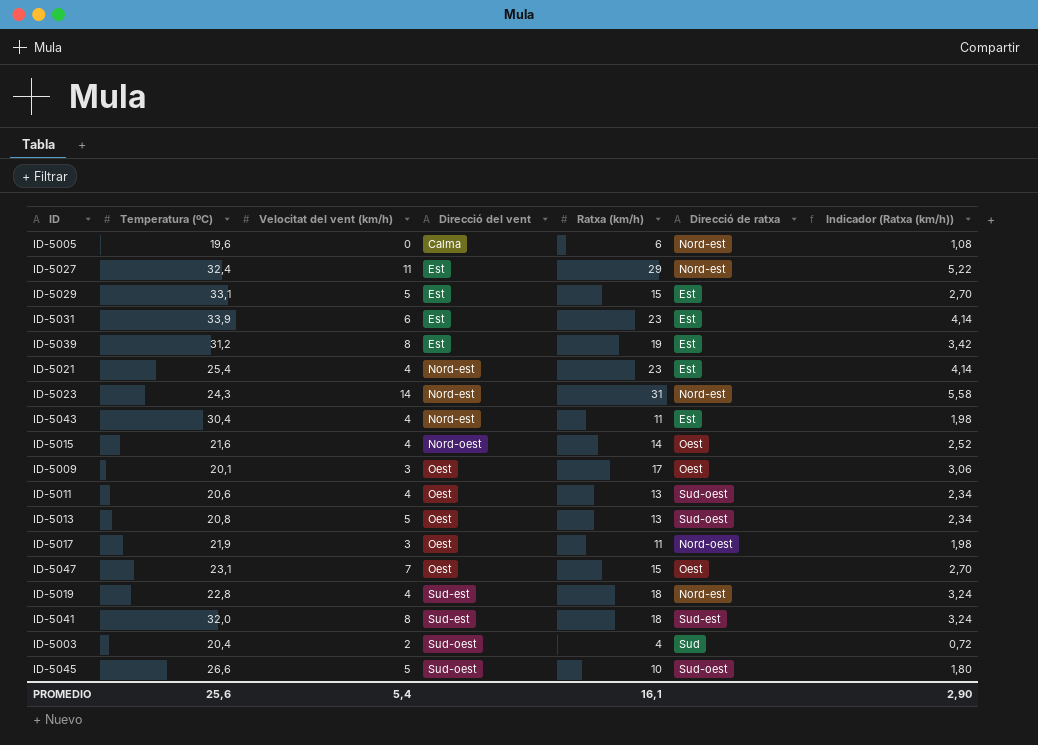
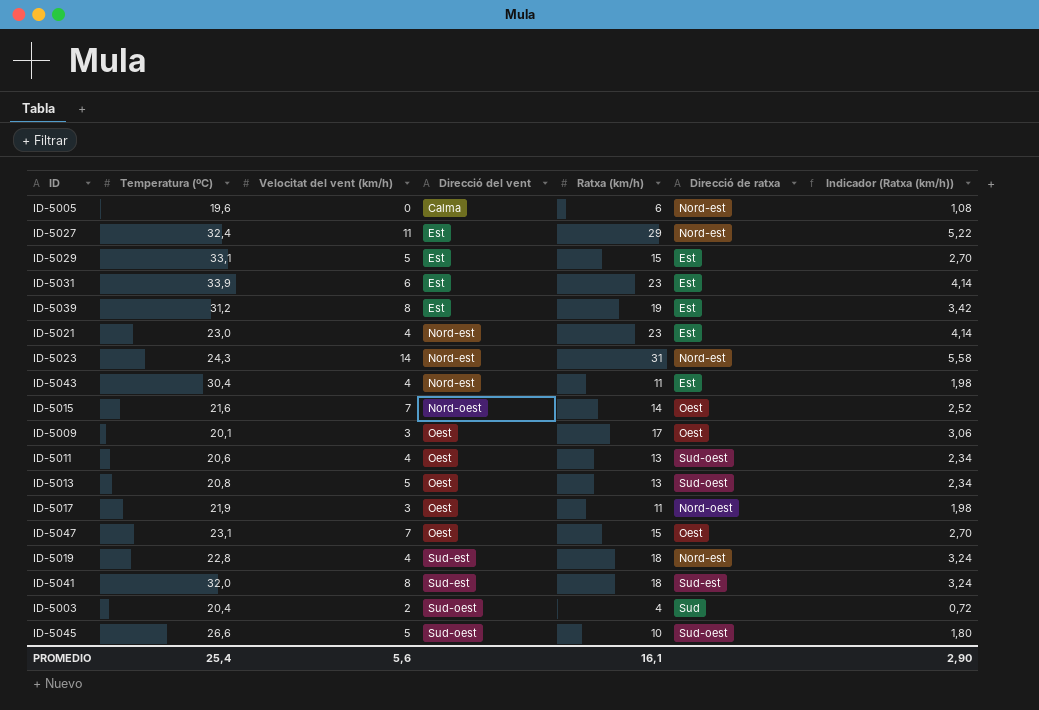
ID-5021 | Temperatura (ºC): 25,4 -> 23,0
ID-5015 | Velocitat del vent (km/h): 4 -> 7
PROMEDIO | Temperatura (ºC): 25,6 -> 25,4
PROMEDIO | Velocitat del vent (km/h): 5,4 -> 5,6

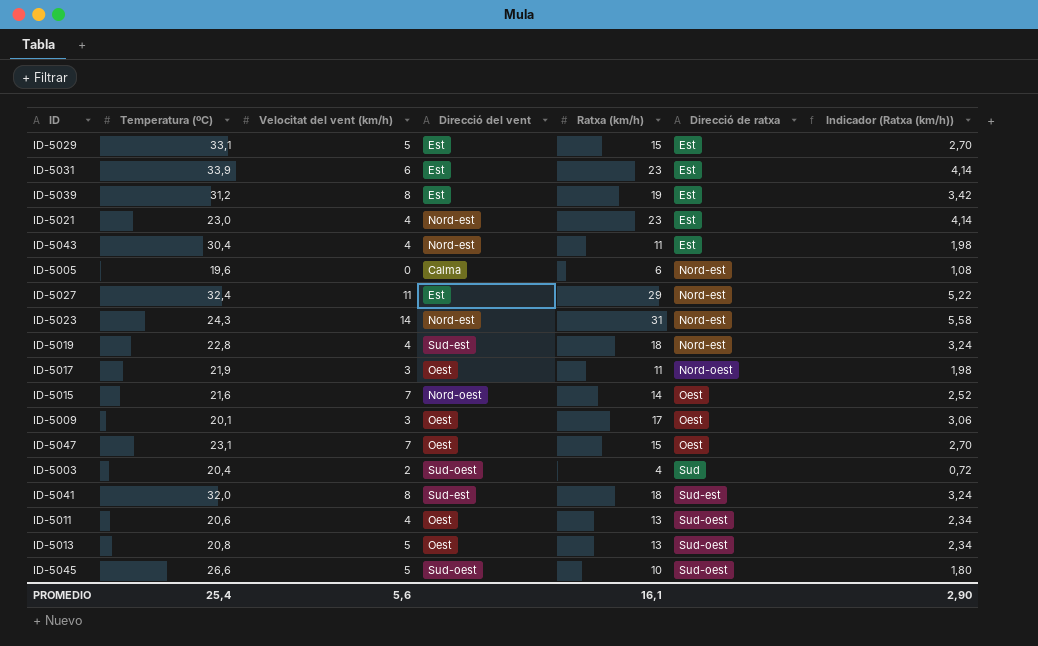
row order: Direcció del vent ascending -> Direcció de ratxa ascending

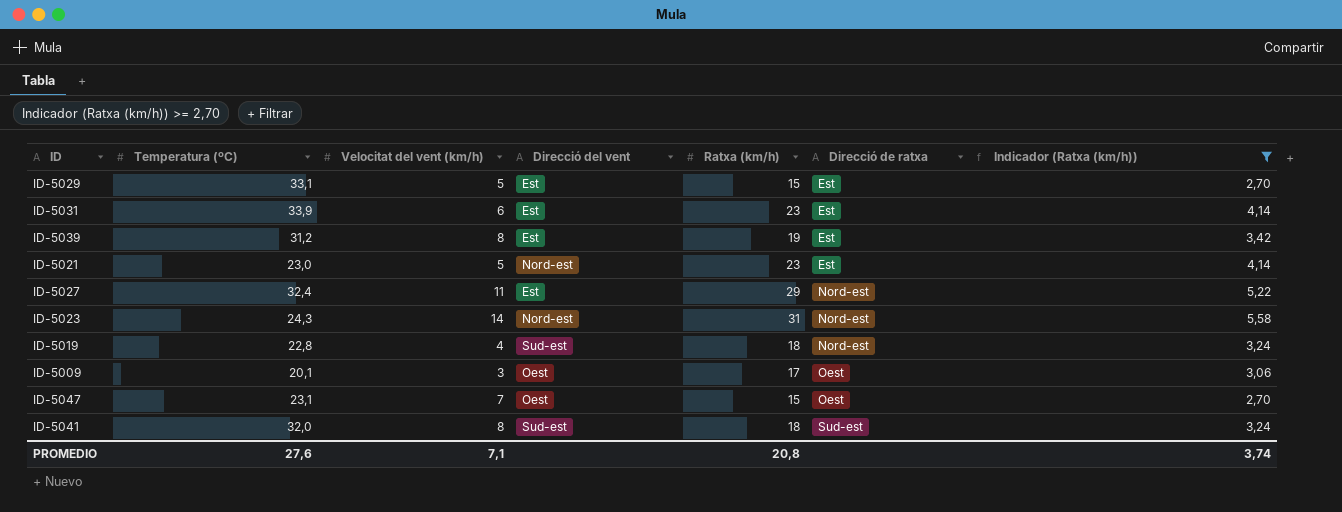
filter: none -> Indicador (Ratxa (km/h)) >= 2,70
ID-5021 | Velocitat del vent (km/h): 4 -> 5
PROMEDIO | Temperatura (ºC): 25,4 -> 27,6
PROMEDIO | Velocitat del vent (km/h): 5,6 -> 7,1
PROMEDIO | Ratxa (km/h): 16,1 -> 20,8
PROMEDIO | Indicador (Ratxa (km/h)): 2,90 -> 3,74

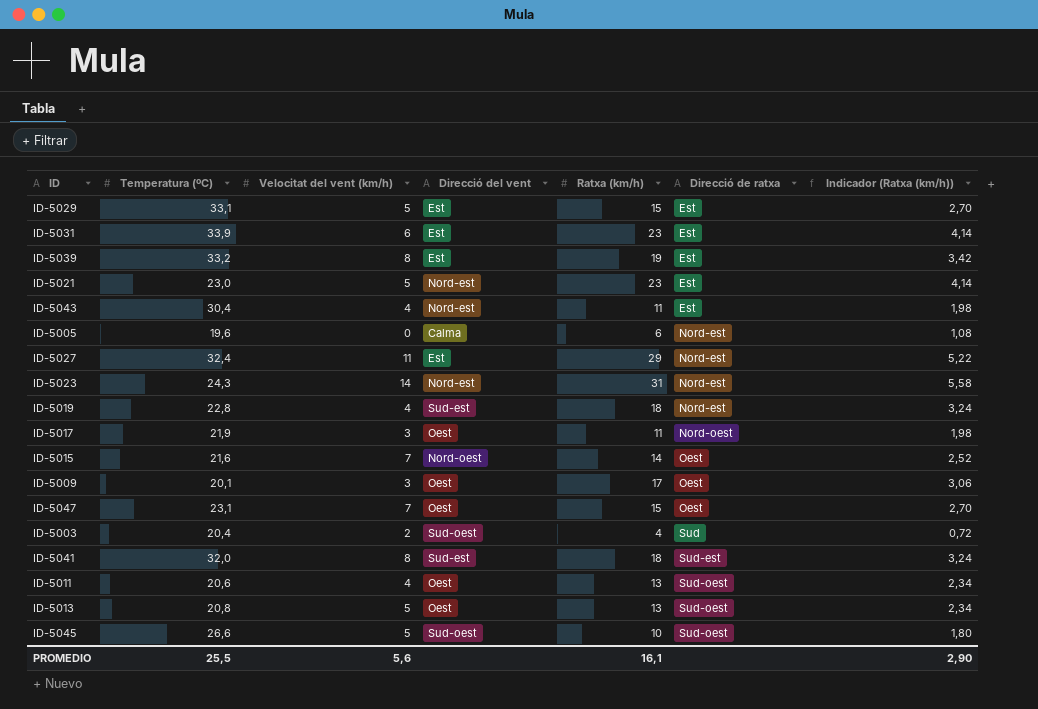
filter: Indicador (Ratxa (km/h)) >= 2,70 -> none
ID-5039 | Temperatura (ºC): 31,2 -> 33,2
PROMEDIO | Temperatura (ºC): 27,6 -> 25,5
PROMEDIO | Velocitat del vent (km/h): 7,1 -> 5,6
PROMEDIO | Ratxa (km/h): 20,8 -> 16,1
PROMEDIO | Indicador (Ratxa (km/h)): 3,74 -> 2,90

